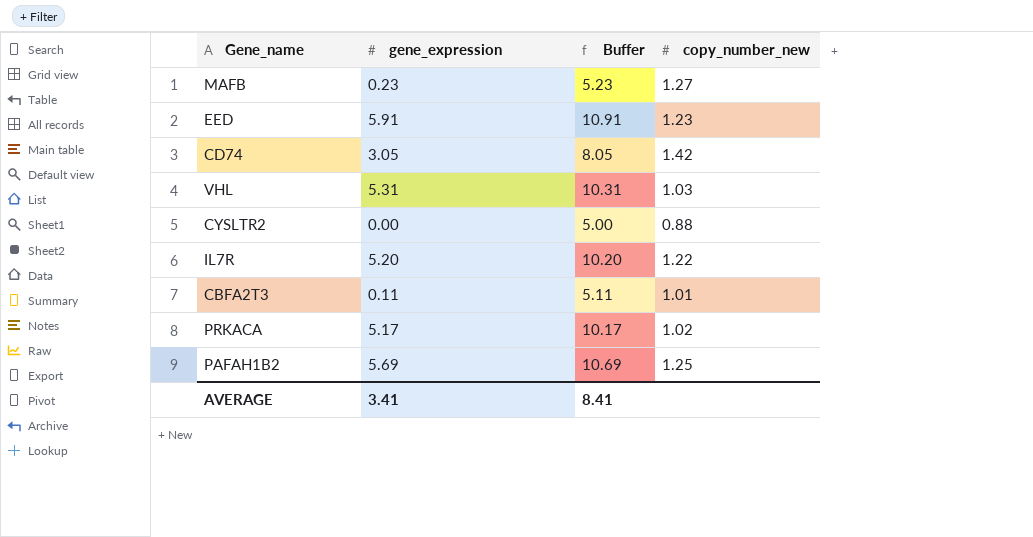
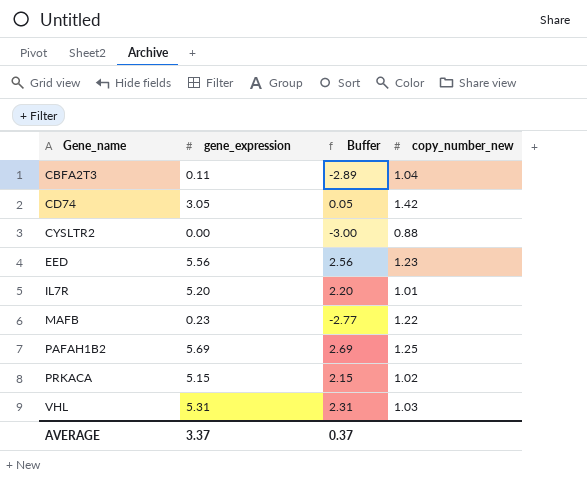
row order: none -> Gene_name ascending
column Buffer | formula: [gene_expression] + 5 -> [gene_expression] - 3
CBFA2T3 | copy_number_new: 1.01 -> 1.04
EED | gene_expression: 5.91 -> 5.56
IL7R | copy_number_new: 1.22 -> 1.01
MAFB | copy_number_new: 1.27 -> 1.22
PRKACA | gene_expression: 5.17 -> 5.15
AVERAGE | gene_expression: 3.41 -> 3.37
AVERAGE | Buffer: 8.41 -> 0.37

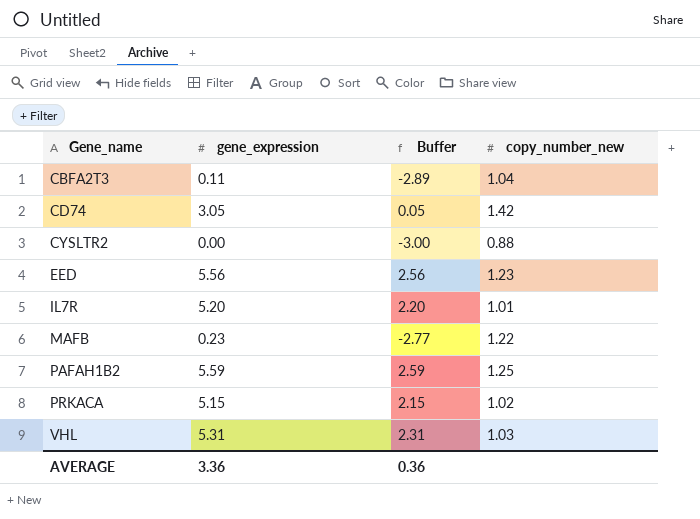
PAFAH1B2 | gene_expression: 5.69 -> 5.59
PAFAH1B2 | Buffer: 2.69 -> 2.59
AVERAGE | gene_expression: 3.37 -> 3.36
AVERAGE | Buffer: 0.37 -> 0.36

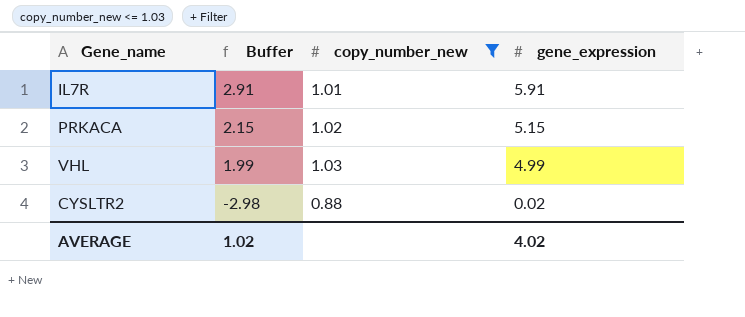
filter: none -> copy_number_new <= 1.03
row order: Gene_name ascending -> Buffer descending
column gene_expression | position: 2 -> 4
IL7R | Buffer: 2.20 -> 2.91
IL7R | gene_expression: 5.20 -> 5.91
VHL | Buffer: 2.31 -> 1.99
VHL | gene_expression: 5.31 -> 4.99
CYSLTR2 | Buffer: -3.00 -> -2.98
CYSLTR2 | gene_expression: 0.00 -> 0.02
AVERAGE | Buffer: 0.36 -> 1.02
AVERAGE | gene_expression: 3.36 -> 4.02

